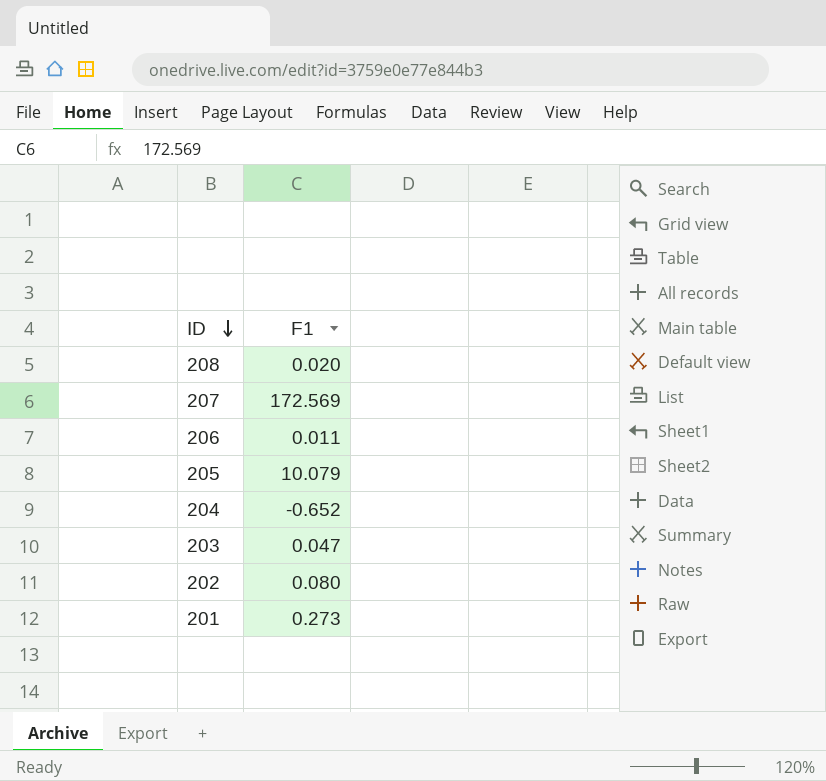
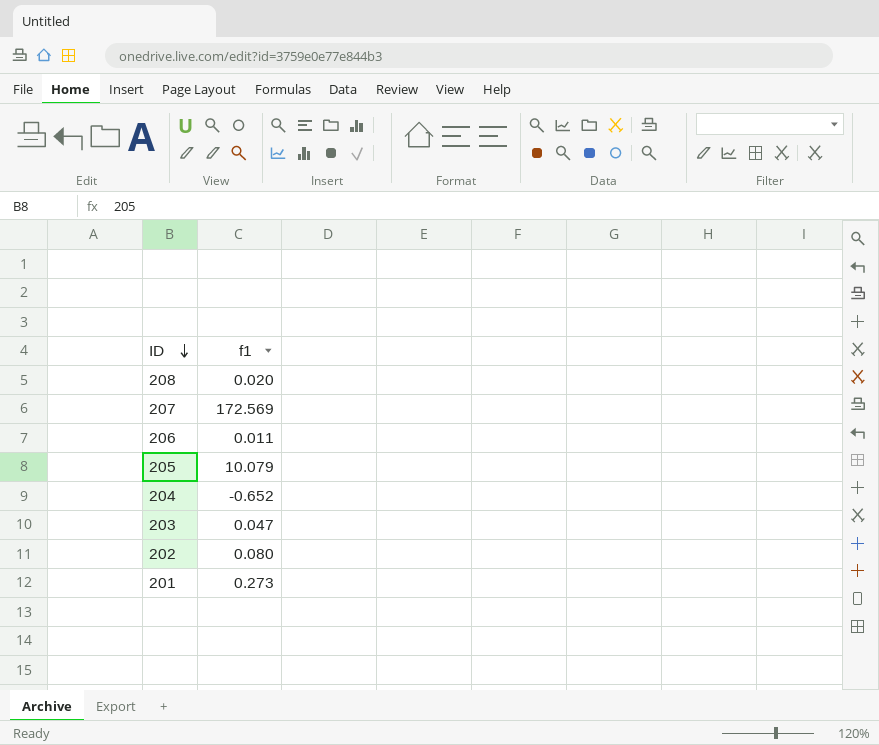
column name: F1 -> f1

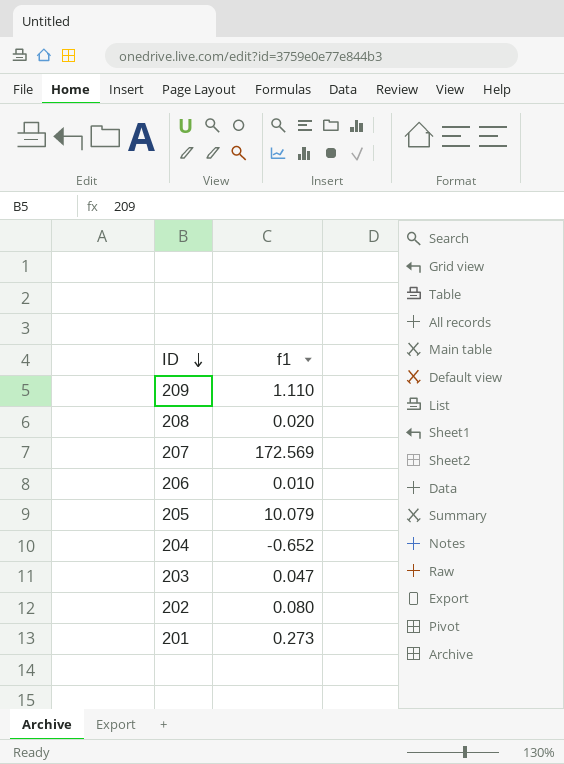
row 209: none -> 1.110
206 | f1: 0.011 -> 0.010

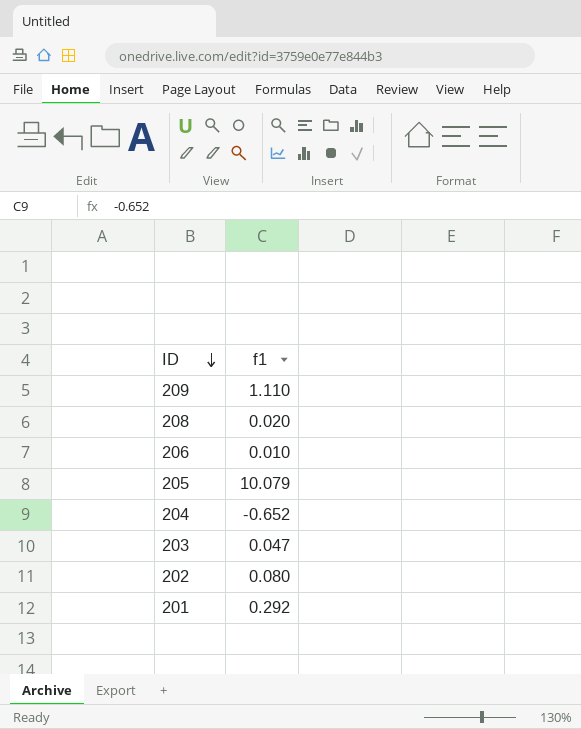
row 207: 172.569 -> none
201 | f1: 0.273 -> 0.292

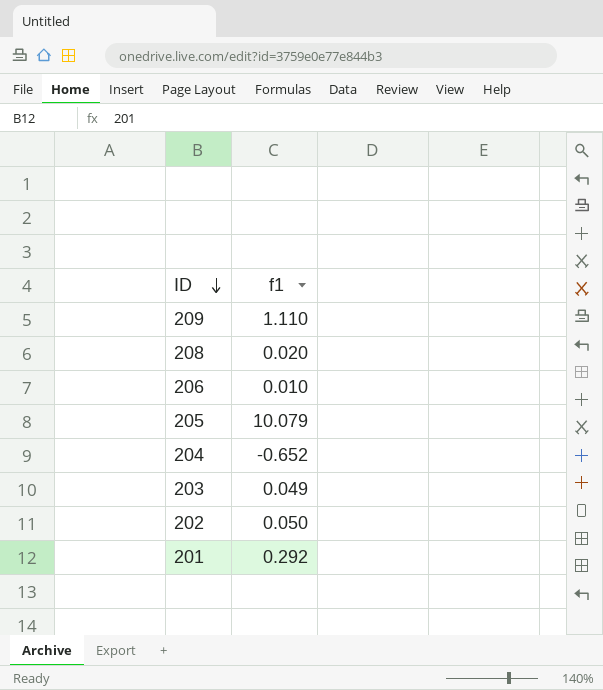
203 | f1: 0.047 -> 0.049
202 | f1: 0.080 -> 0.050

